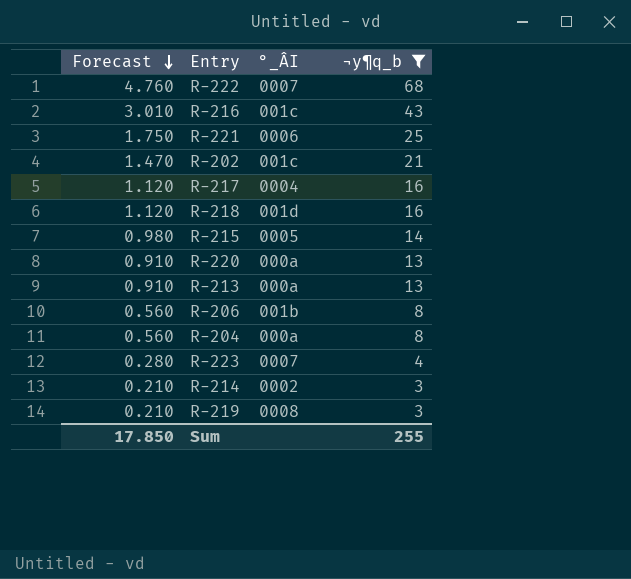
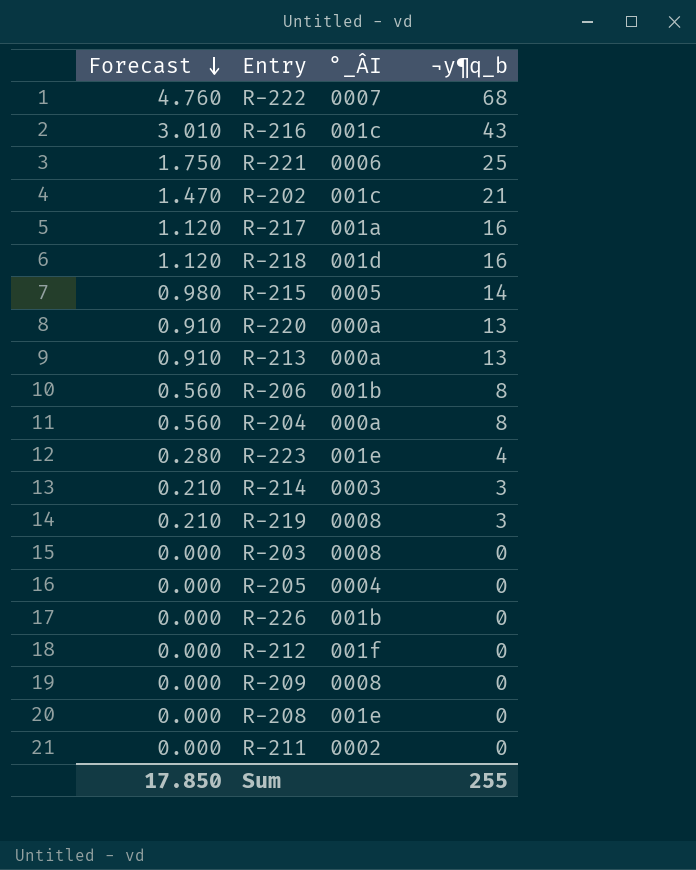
filter: ¬y¶q_b != 0 -> none
R-217 | °_ÂI: 0004 -> 001a
R-223 | °_ÂI: 0007 -> 001e
R-214 | °_ÂI: 0002 -> 0003

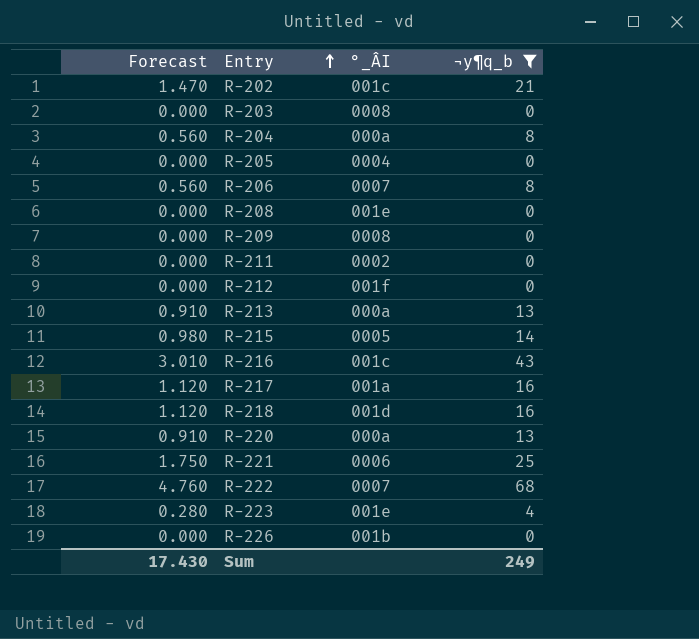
filter: none -> ¬y¶q_b != 3
row order: Forecast descending -> Entry ascending
R-206 | °_ÂI: 001b -> 0007
Sum | Forecast: 17.850 -> 17.430
Sum | ¬y¶q_b: 255 -> 249

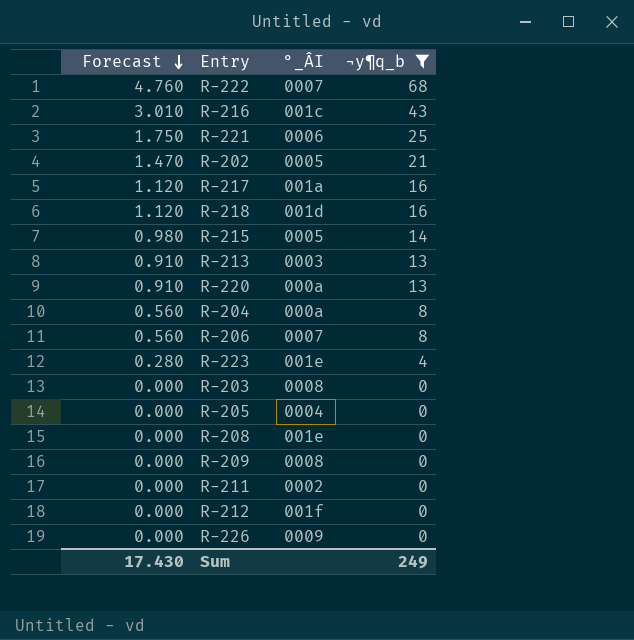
row order: Entry ascending -> Forecast descending
R-202 | °_ÂI: 001c -> 0005
R-213 | °_ÂI: 000a -> 0003
R-226 | °_ÂI: 001b -> 0009

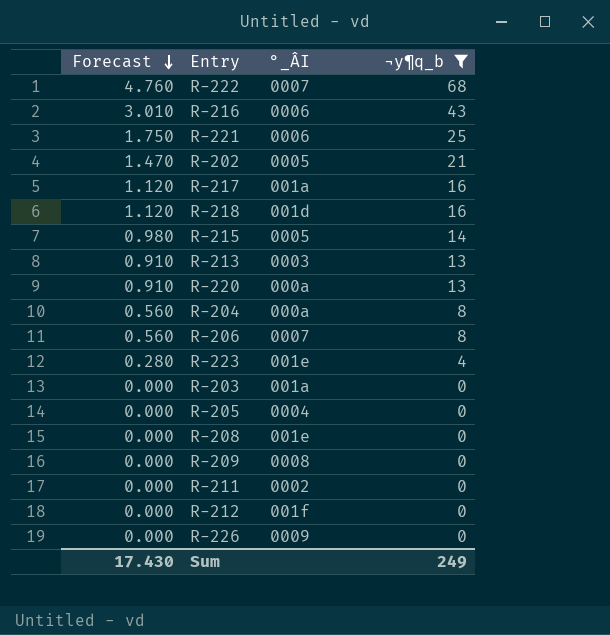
R-216 | °_ÂI: 001c -> 0006
R-203 | °_ÂI: 0008 -> 001a

